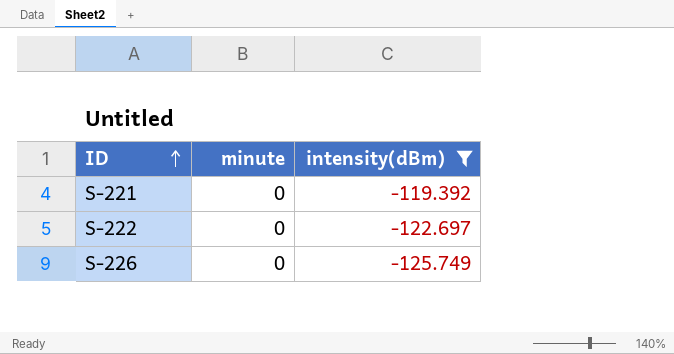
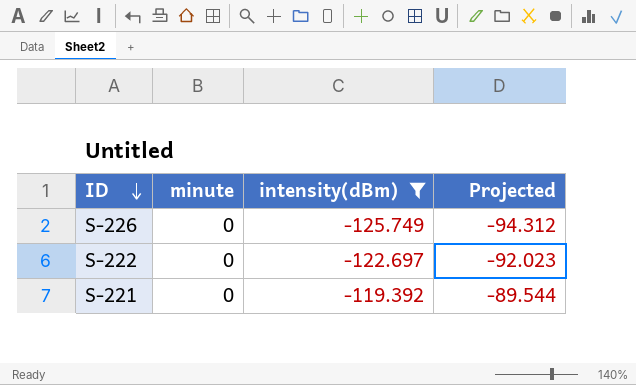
row order: ID ascending -> ID descending
column Projected | formula: none -> [intensity(dBm)] * 0.75

